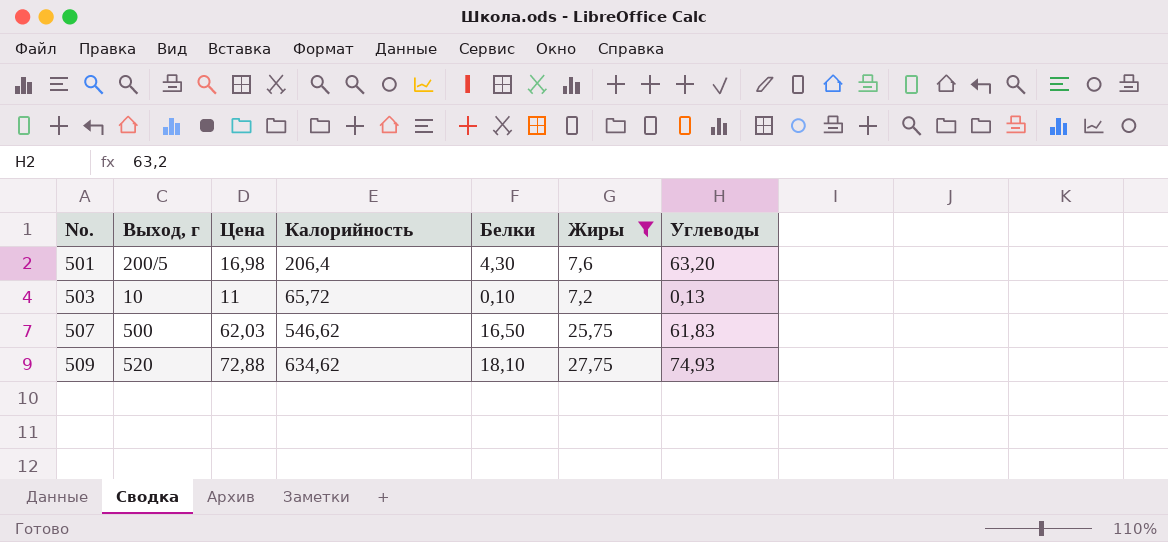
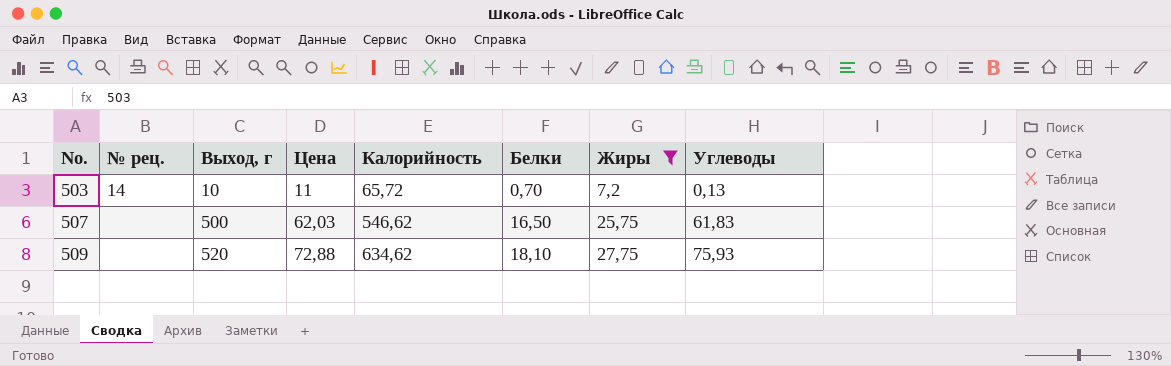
column № рец. | position: none -> 2
row 501: 200/5 | 16,98 | 206,4 | 4,30 | 7,6 | 63,20 -> none
503 | Белки: 0,10 -> 0,70
509 | Углеводы: 74,93 -> 75,93

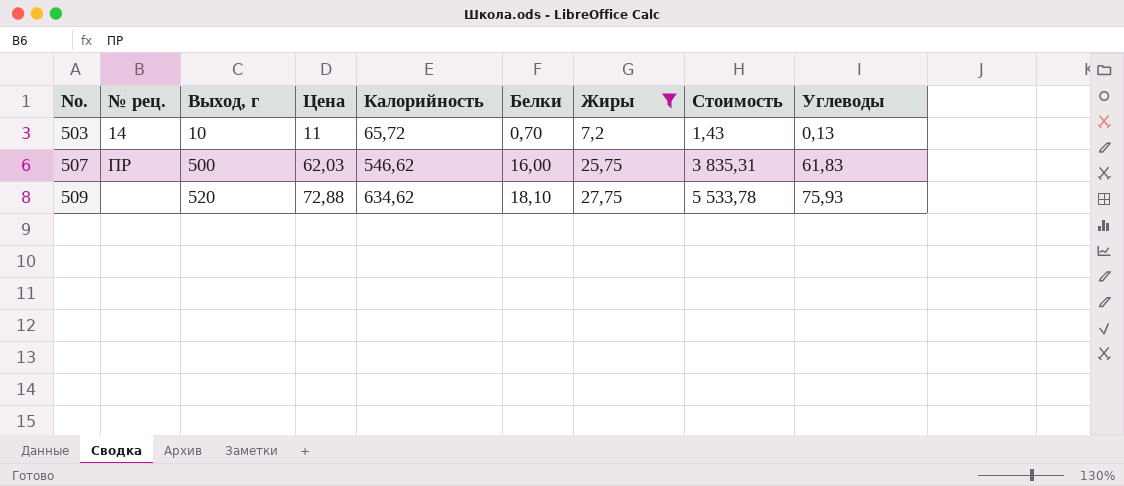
column Стоимость | formula: none -> [Цена] * [Углеводы]
507 | № рец.: none -> ПР
507 | Белки: 16,50 -> 16,00

